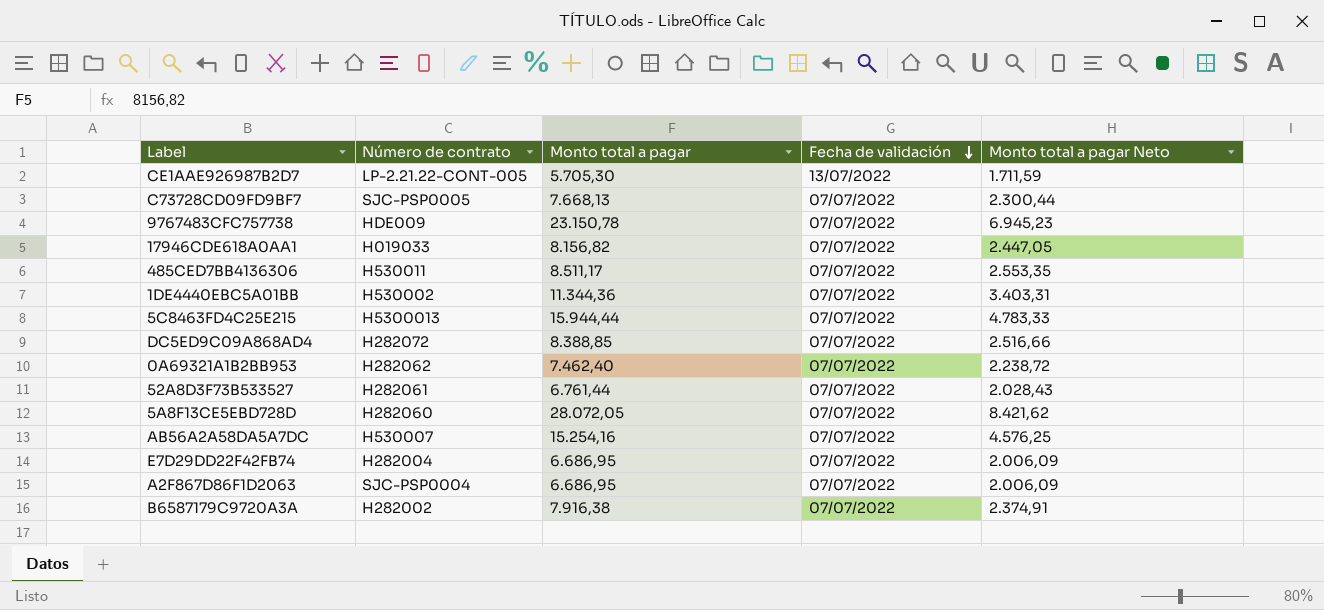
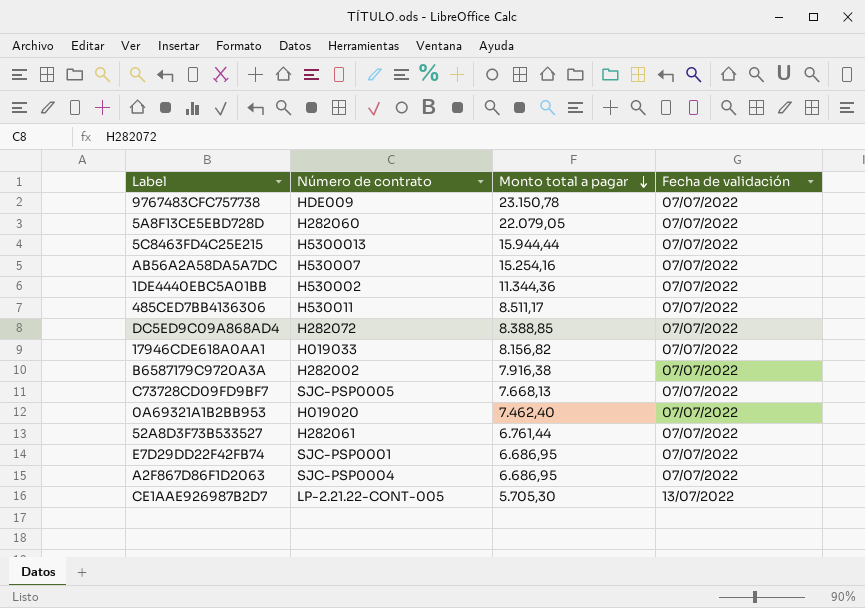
row order: Fecha de validación descending -> Monto total a pagar descending
column Monto total a pagar Neto | formula: [Monto total a pagar] * 0,3 -> none
5A8F13CE5EBD728D | Monto total a pagar: 28.072,05 -> 22.079,05
0A69321A1B2BB953 | Número de contrato: H282062 -> H019020
E7D29DD22F42FB74 | Número de contrato: H282004 -> SJC-PSP0001

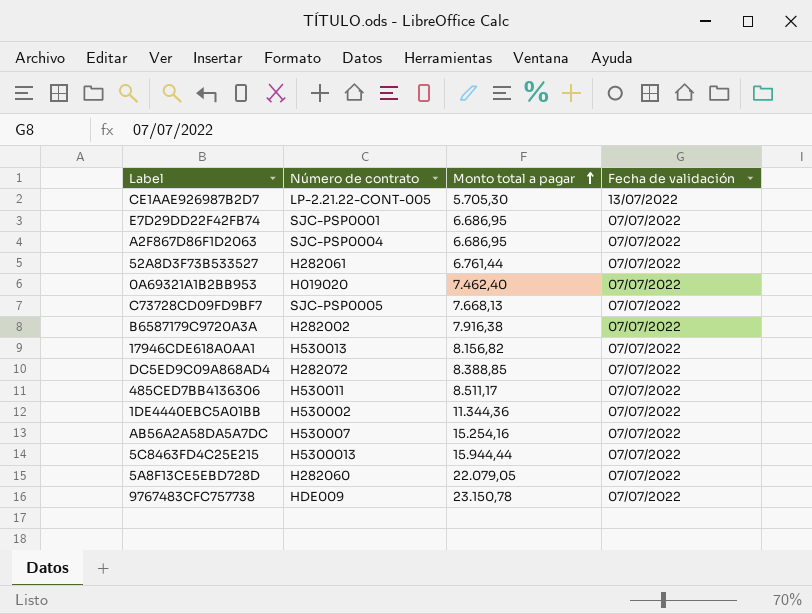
row order: Monto total a pagar descending -> Monto total a pagar ascending
17946CDE618A0AA1 | Número de contrato: H019033 -> H530013

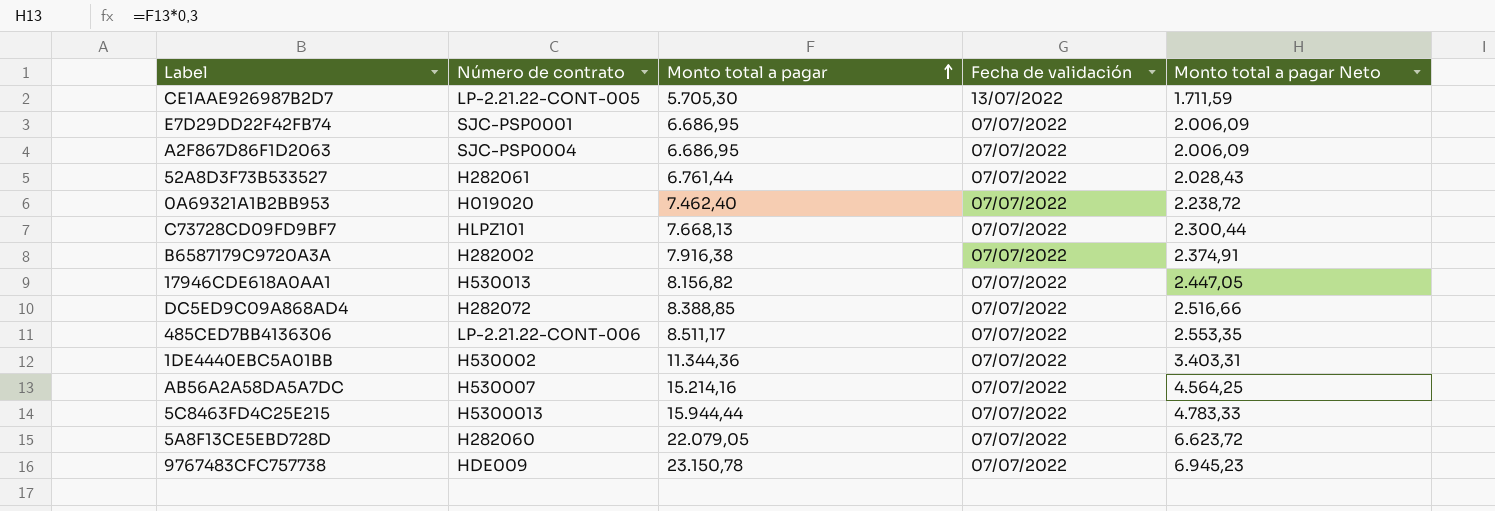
column Monto total a pagar Neto | formula: none -> [Monto total a pagar] * 0,3
C73728CD09FD9BF7 | Número de contrato: SJC-PSP0005 -> HLPZ101
485CED7BB4136306 | Número de contrato: H530011 -> LP-2.21.22-CONT-006
AB56A2A58DA5A7DC | Monto total a pagar: 15.254,16 -> 15.214,16

